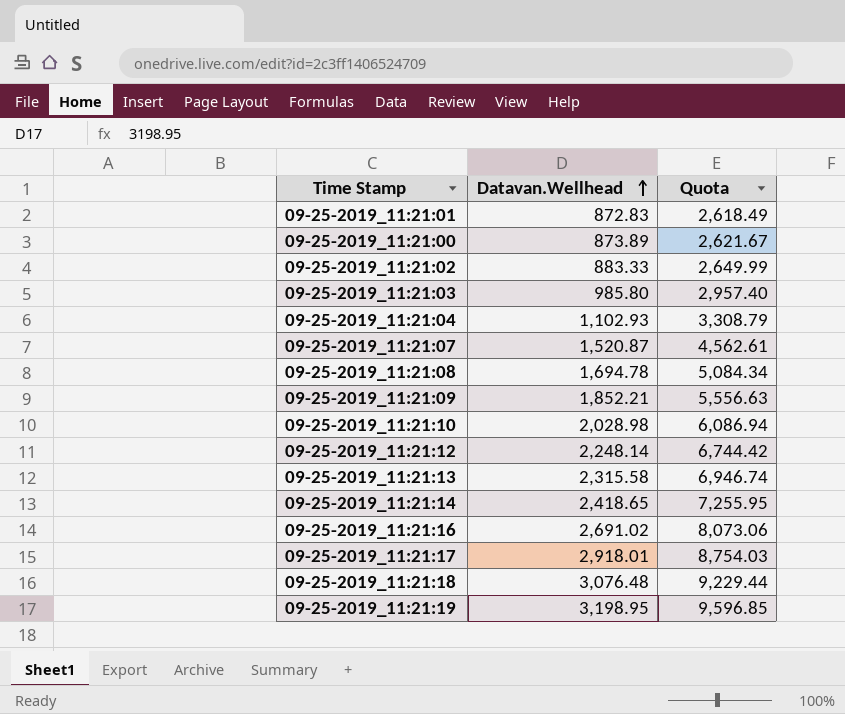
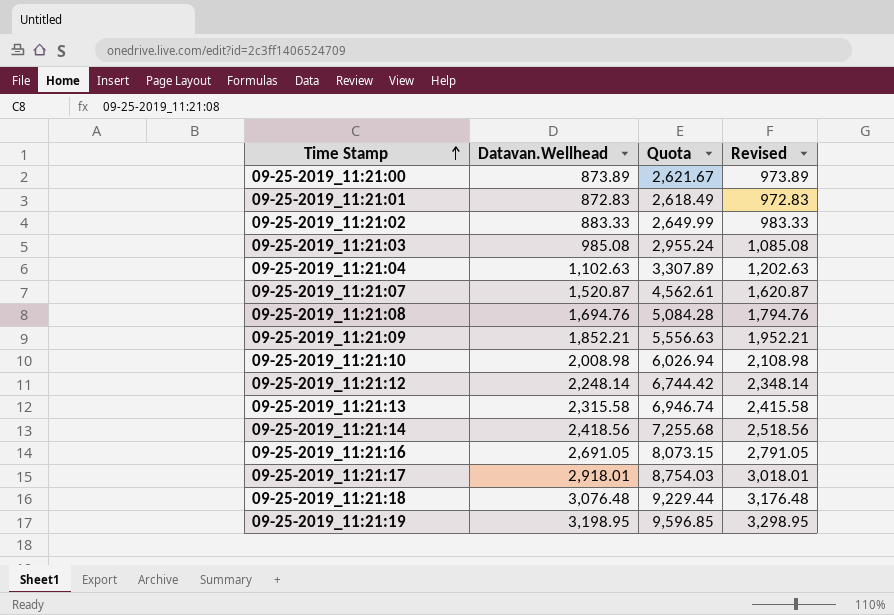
row order: Datavan.Wellhead ascending -> Time Stamp ascending
column Revised | formula: none -> [Datavan.Wellhead] + 100
09-25-2019_11:21:03 | Datavan.Wellhead: 985.80 -> 985.08
09-25-2019_11:21:03 | Quota: 2,957.40 -> 2,955.24
09-25-2019_11:21:04 | Datavan.Wellhead: 1,102.93 -> 1,102.63
09-25-2019_11:21:04 | Quota: 3,308.79 -> 3,307.89
09-25-2019_11:21:08 | Datavan.Wellhead: 1,694.78 -> 1,694.76
09-25-2019_11:21:08 | Quota: 5,084.34 -> 5,084.28
09-25-2019_11:21:10 | Datavan.Wellhead: 2,028.98 -> 2,008.98
09-25-2019_11:21:10 | Quota: 6,086.94 -> 6,026.94
09-25-2019_11:21:14 | Datavan.Wellhead: 2,418.65 -> 2,418.56
09-25-2019_11:21:14 | Quota: 7,255.95 -> 7,255.68
09-25-2019_11:21:16 | Datavan.Wellhead: 2,691.02 -> 2,691.05
09-25-2019_11:21:16 | Quota: 8,073.06 -> 8,073.15

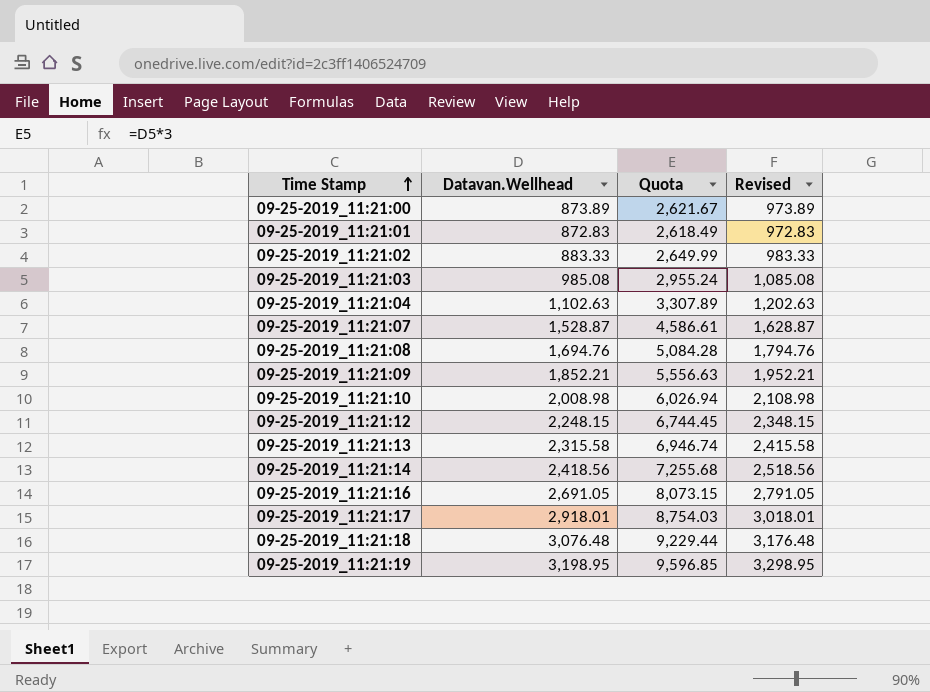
09-25-2019_11:21:07 | Datavan.Wellhead: 1,520.87 -> 1,528.87
09-25-2019_11:21:07 | Quota: 4,562.61 -> 4,586.61
09-25-2019_11:21:07 | Revised: 1,620.87 -> 1,628.87
09-25-2019_11:21:12 | Datavan.Wellhead: 2,248.14 -> 2,248.15
09-25-2019_11:21:12 | Quota: 6,744.42 -> 6,744.45
09-25-2019_11:21:12 | Revised: 2,348.14 -> 2,348.15

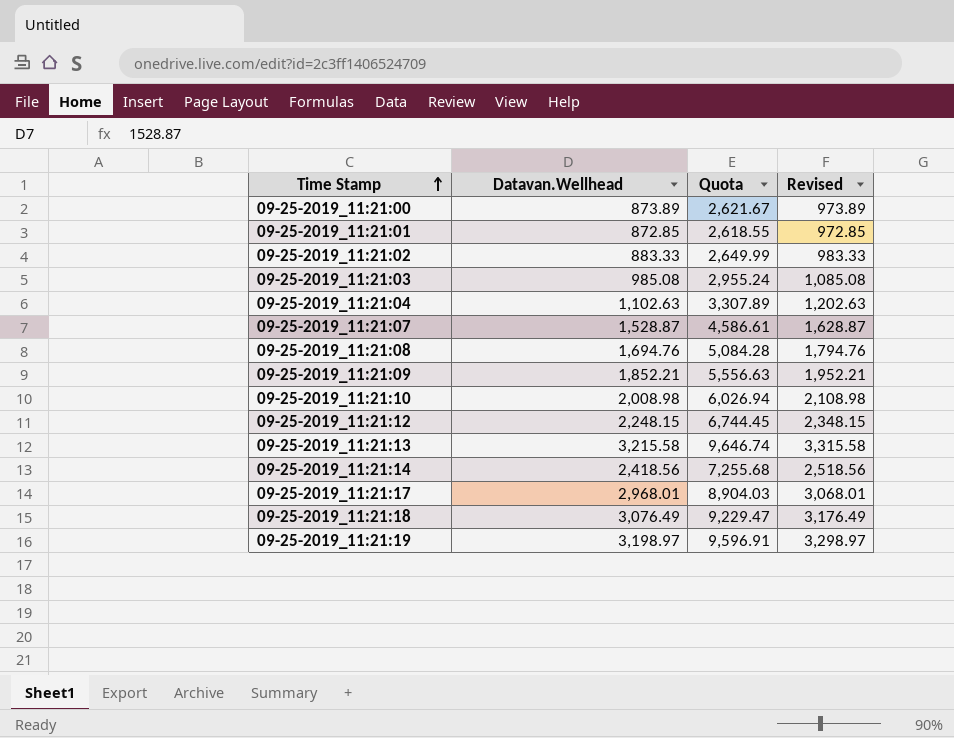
row 09-25-2019_11:21:16: 2,691.05 | 8,073.15 | 2,791.05 -> none
09-25-2019_11:21:01 | Datavan.Wellhead: 872.83 -> 872.85
09-25-2019_11:21:01 | Quota: 2,618.49 -> 2,618.55
09-25-2019_11:21:01 | Revised: 972.83 -> 972.85
09-25-2019_11:21:13 | Datavan.Wellhead: 2,315.58 -> 3,215.58
09-25-2019_11:21:13 | Quota: 6,946.74 -> 9,646.74
09-25-2019_11:21:13 | Revised: 2,415.58 -> 3,315.58
09-25-2019_11:21:17 | Datavan.Wellhead: 2,918.01 -> 2,968.01
09-25-2019_11:21:17 | Quota: 8,754.03 -> 8,904.03
09-25-2019_11:21:17 | Revised: 3,018.01 -> 3,068.01
09-25-2019_11:21:18 | Datavan.Wellhead: 3,076.48 -> 3,076.49
09-25-2019_11:21:18 | Quota: 9,229.44 -> 9,229.47
09-25-2019_11:21:18 | Revised: 3,176.48 -> 3,176.49
09-25-2019_11:21:19 | Datavan.Wellhead: 3,198.95 -> 3,198.97
09-25-2019_11:21:19 | Quota: 9,596.85 -> 9,596.91
09-25-2019_11:21:19 | Revised: 3,298.95 -> 3,298.97

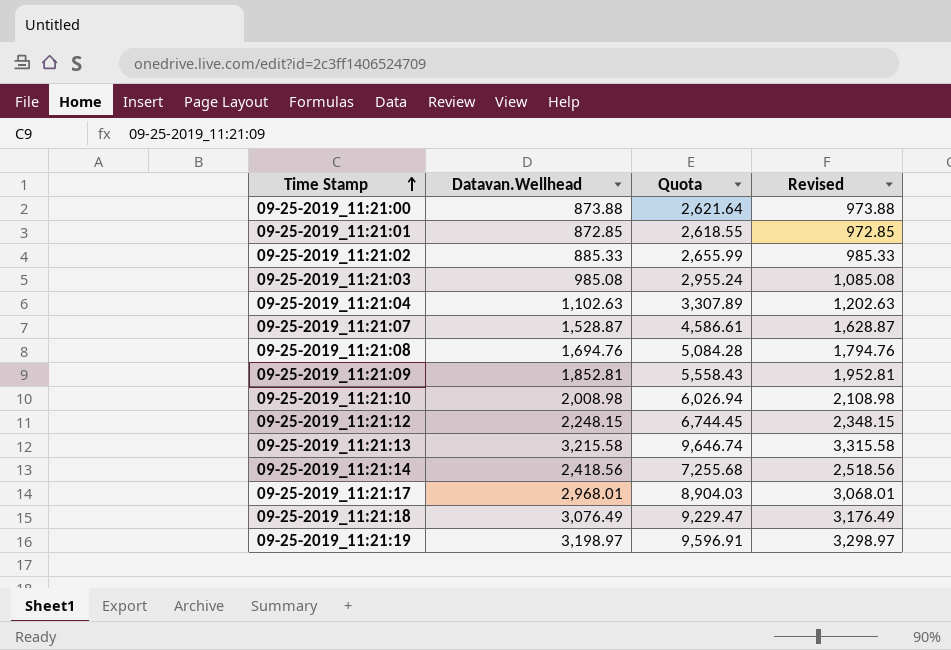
09-25-2019_11:21:00 | Datavan.Wellhead: 873.89 -> 873.88
09-25-2019_11:21:00 | Quota: 2,621.67 -> 2,621.64
09-25-2019_11:21:00 | Revised: 973.89 -> 973.88
09-25-2019_11:21:02 | Datavan.Wellhead: 883.33 -> 885.33
09-25-2019_11:21:02 | Quota: 2,649.99 -> 2,655.99
09-25-2019_11:21:02 | Revised: 983.33 -> 985.33
09-25-2019_11:21:09 | Datavan.Wellhead: 1,852.21 -> 1,852.81
09-25-2019_11:21:09 | Quota: 5,556.63 -> 5,558.43
09-25-2019_11:21:09 | Revised: 1,952.21 -> 1,952.81

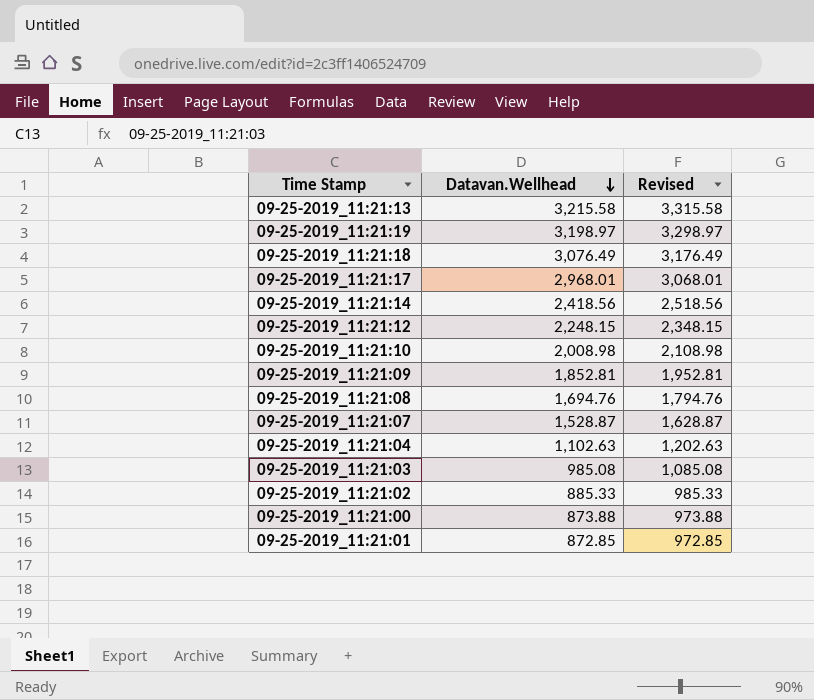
row order: Time Stamp ascending -> Datavan.Wellhead descending
column Quota | formula: [Datavan.Wellhead] * 3 -> none

